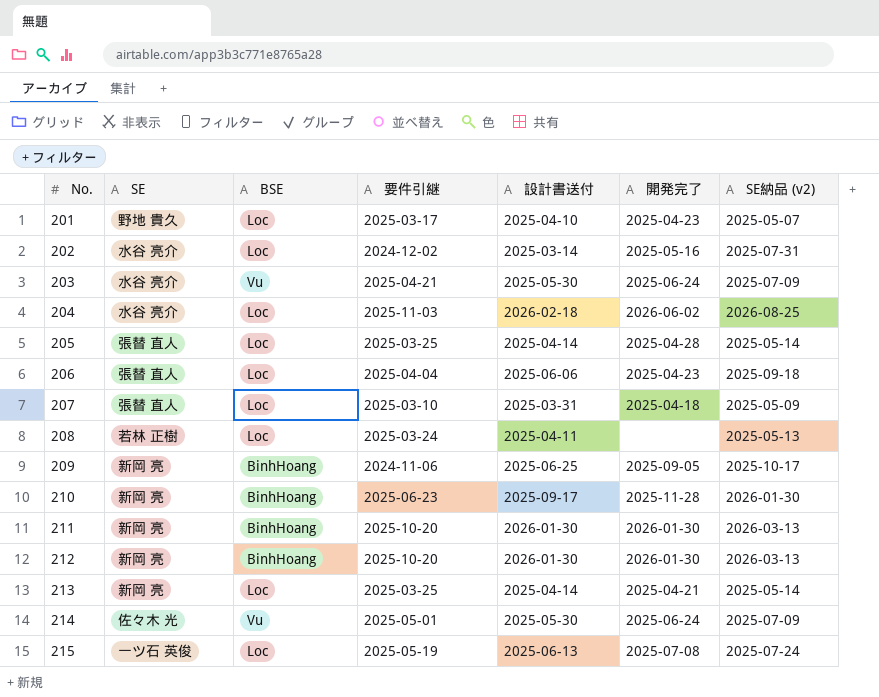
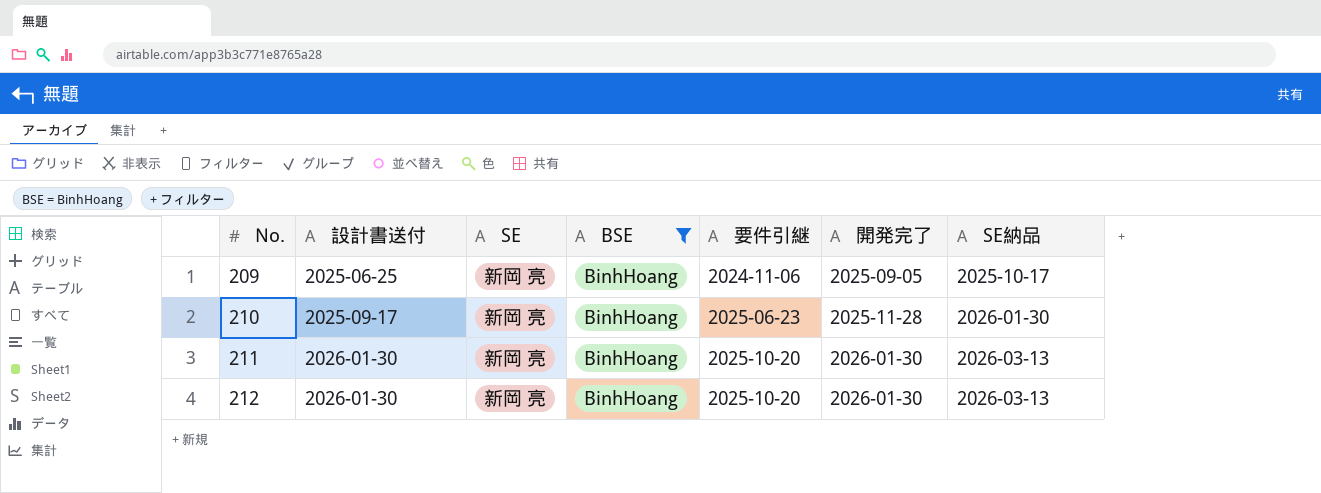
filter: none -> BSE = BinhHoang
column 設計書送付 | position: 5 -> 2
column name: SE納品 (v2) -> SE納品

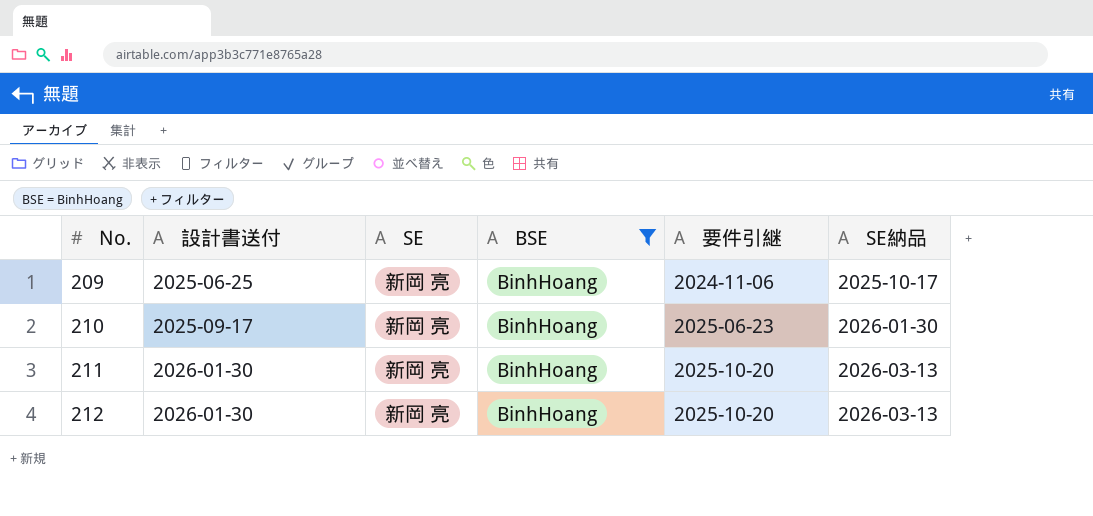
column 開発完了 | position: 6 -> none

